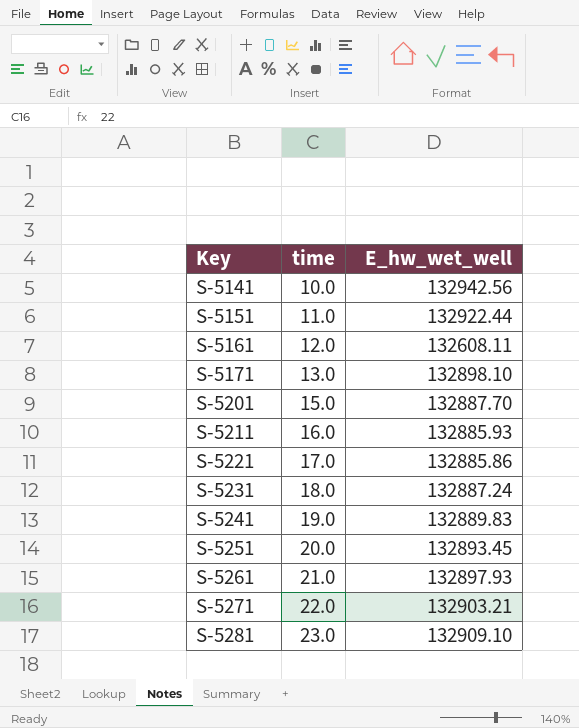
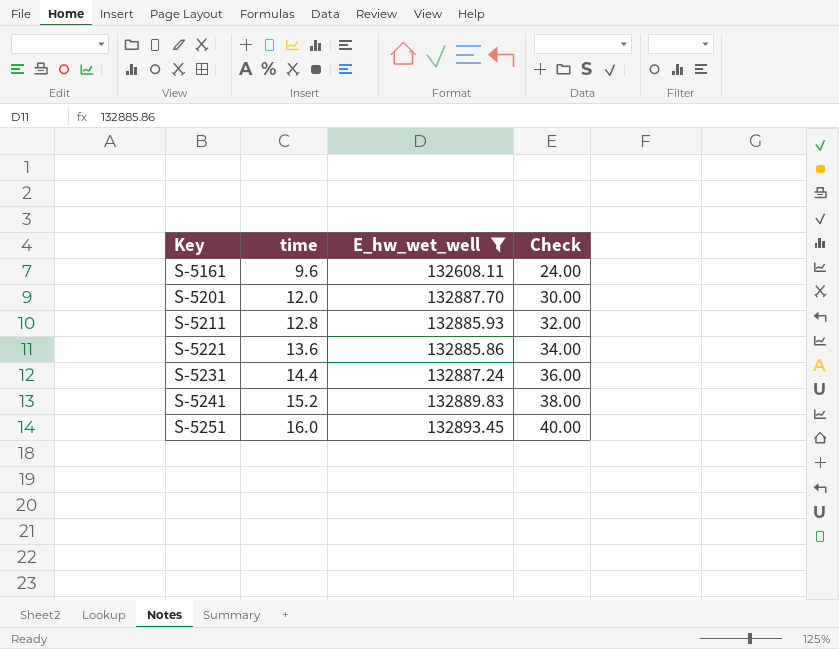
filter: none -> E_hw_wet_well <= 132893.45
column Check | formula: none -> [time] * 2.5
S-5161 | time: 12.0 -> 9.6
S-5201 | time: 15.0 -> 12.0
S-5211 | time: 16.0 -> 12.8
S-5221 | time: 17.0 -> 13.6
S-5231 | time: 18.0 -> 14.4
S-5241 | time: 19.0 -> 15.2
S-5251 | time: 20.0 -> 16.0

